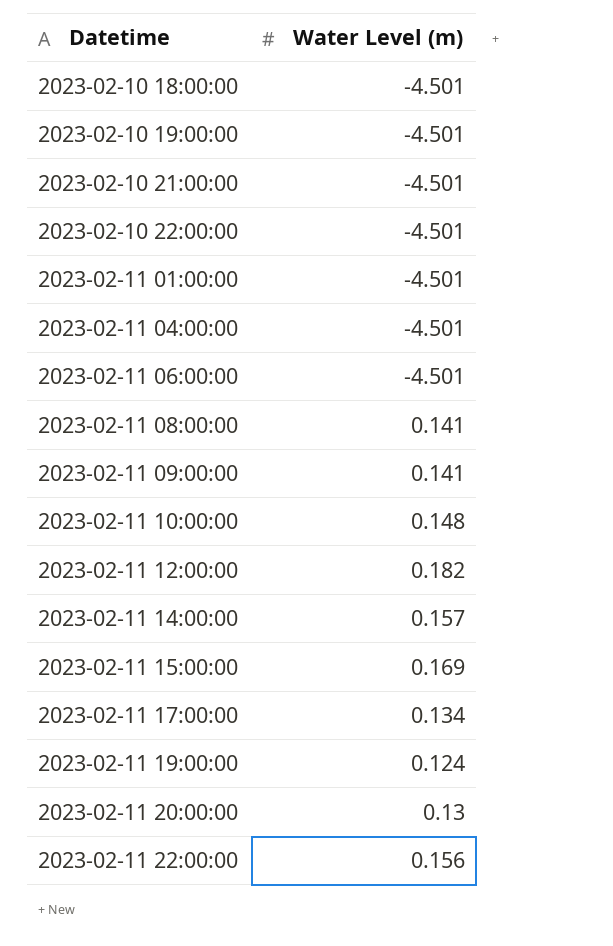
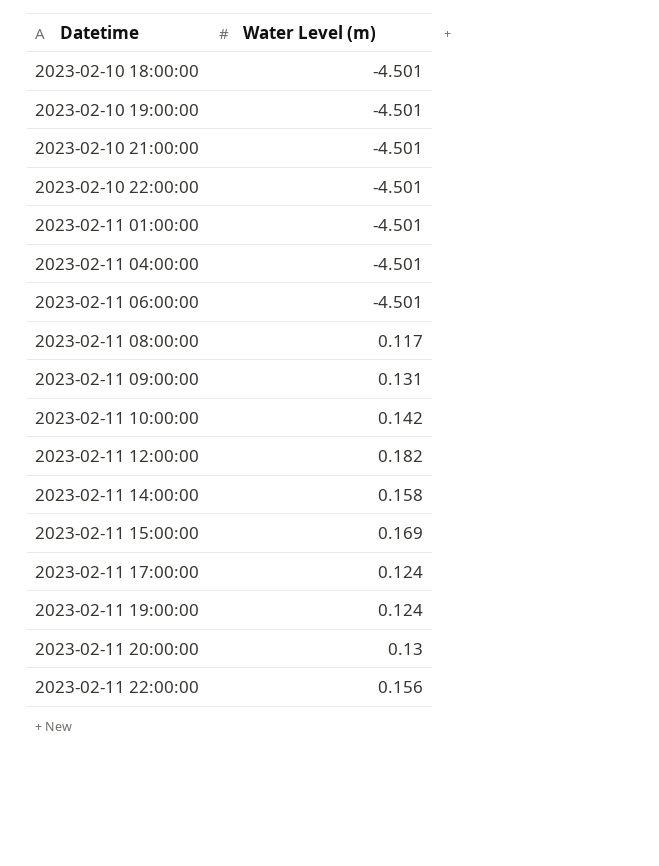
2023-02-11 08:00:00 | Water Level (m): 0.141 -> 0.117
2023-02-11 09:00:00 | Water Level (m): 0.141 -> 0.131
2023-02-11 10:00:00 | Water Level (m): 0.148 -> 0.142
2023-02-11 14:00:00 | Water Level (m): 0.157 -> 0.158
2023-02-11 17:00:00 | Water Level (m): 0.134 -> 0.124

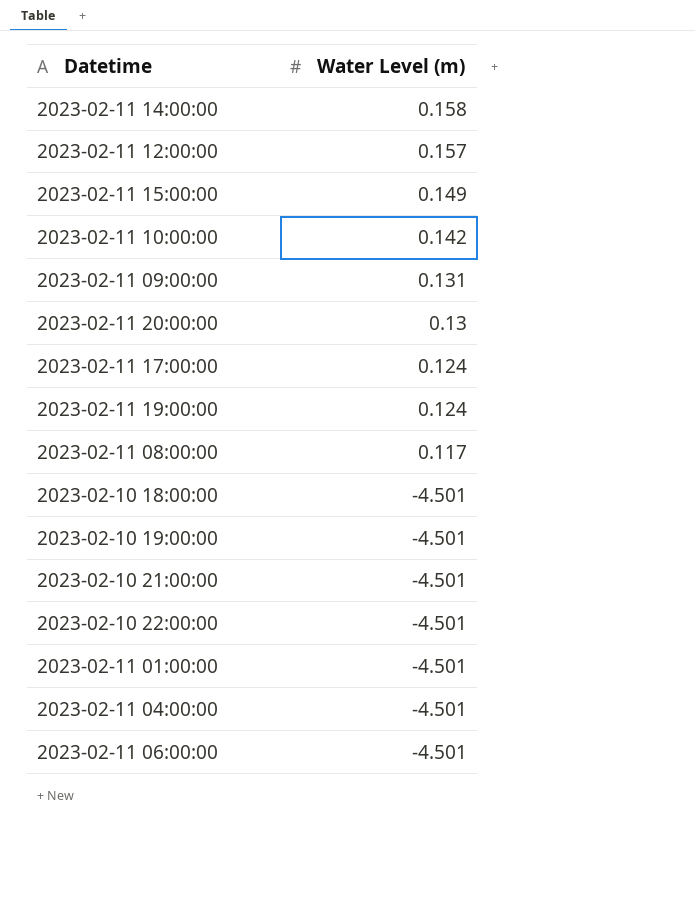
row order: Datetime ascending -> Water Level (m) descending
row 2023-02-11 22:00:00: 0.156 -> none
2023-02-11 12:00:00 | Water Level (m): 0.182 -> 0.157
2023-02-11 15:00:00 | Water Level (m): 0.169 -> 0.149

